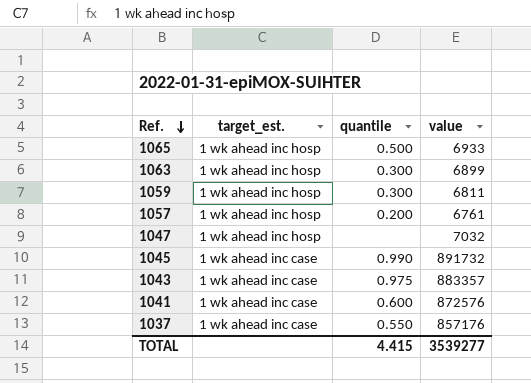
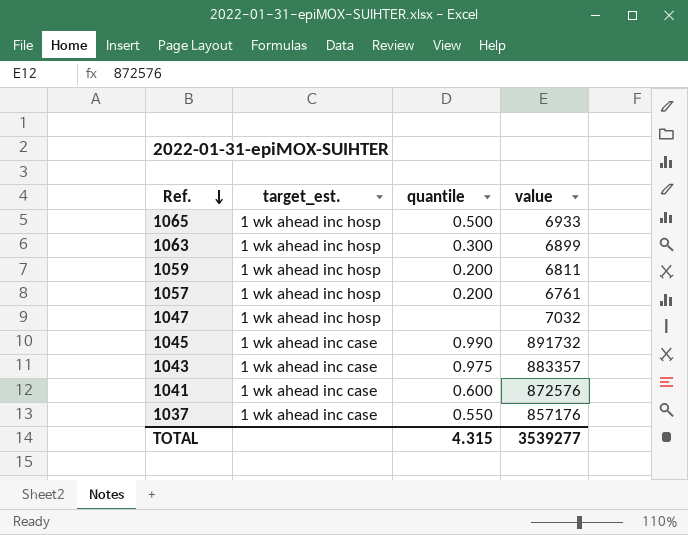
1059 | quantile: 0.300 -> 0.200
TOTAL | quantile: 4.415 -> 4.315

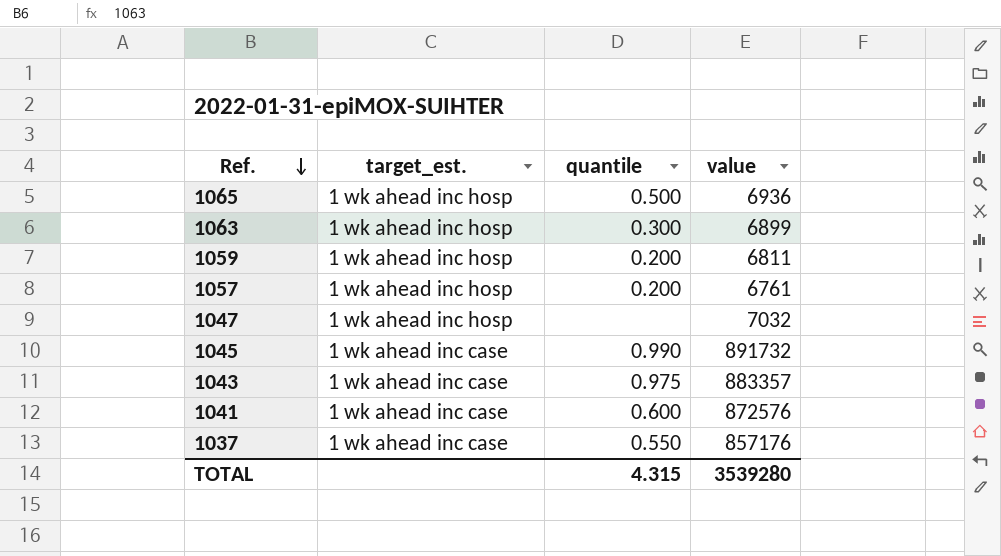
1065 | value: 6933 -> 6936
TOTAL | value: 3539277 -> 3539280

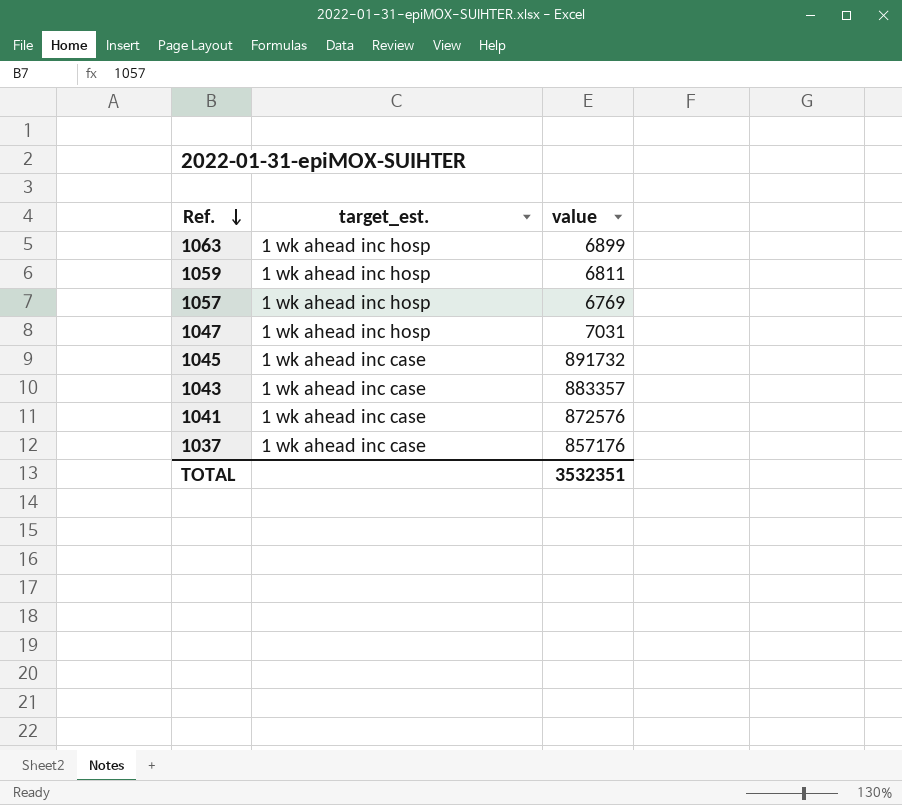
column quantile | position: 3 -> none
row 1065: 1 wk ahead inc hosp | 0.500 | 6936 -> none
1057 | value: 6761 -> 6769
1047 | value: 7032 -> 7031
TOTAL | value: 3539280 -> 3532351

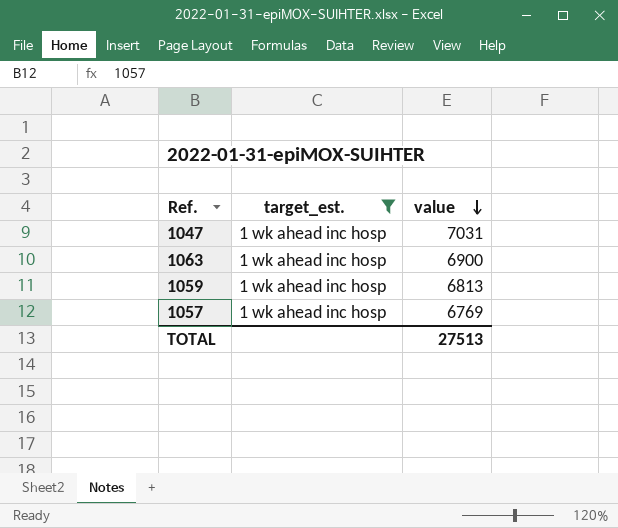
filter: none -> target_est. = 1 wk ahead inc hosp
row order: Ref. descending -> value descending
1063 | value: 6899 -> 6900
1059 | value: 6811 -> 6813
TOTAL | value: 3532351 -> 27513

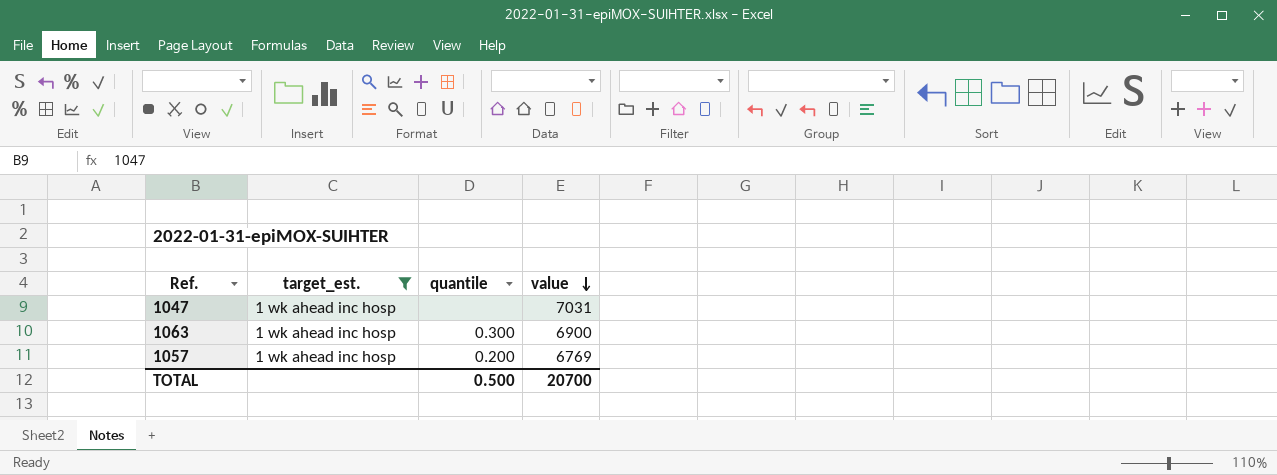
column quantile | position: none -> 3
row 1059: 1 wk ahead inc hosp | 6813 -> none
TOTAL | value: 27513 -> 20700

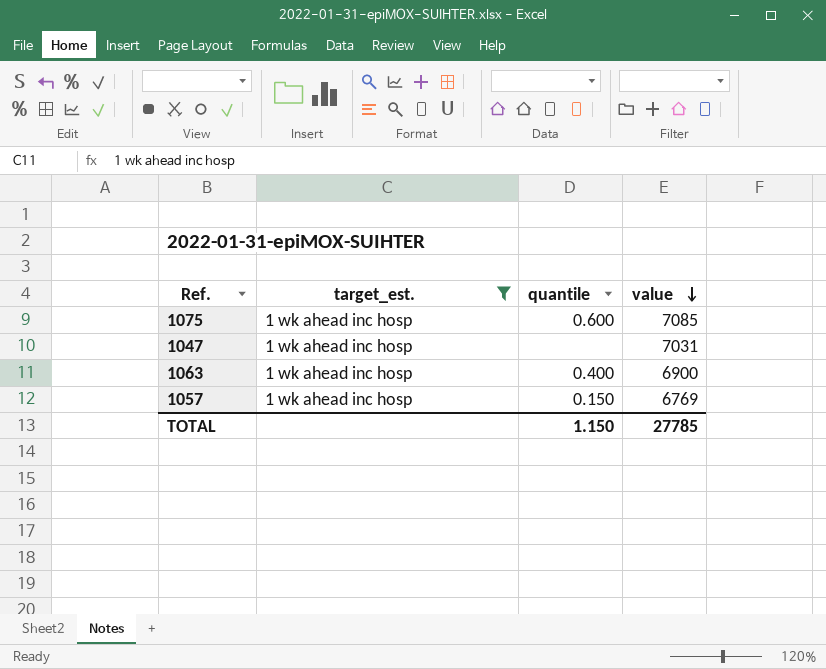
row 1075: none -> 1 wk ahead inc hosp | 0.600 | 7085
1063 | quantile: 0.300 -> 0.400
1057 | quantile: 0.200 -> 0.150
TOTAL | quantile: 0.500 -> 1.150
TOTAL | value: 20700 -> 27785

